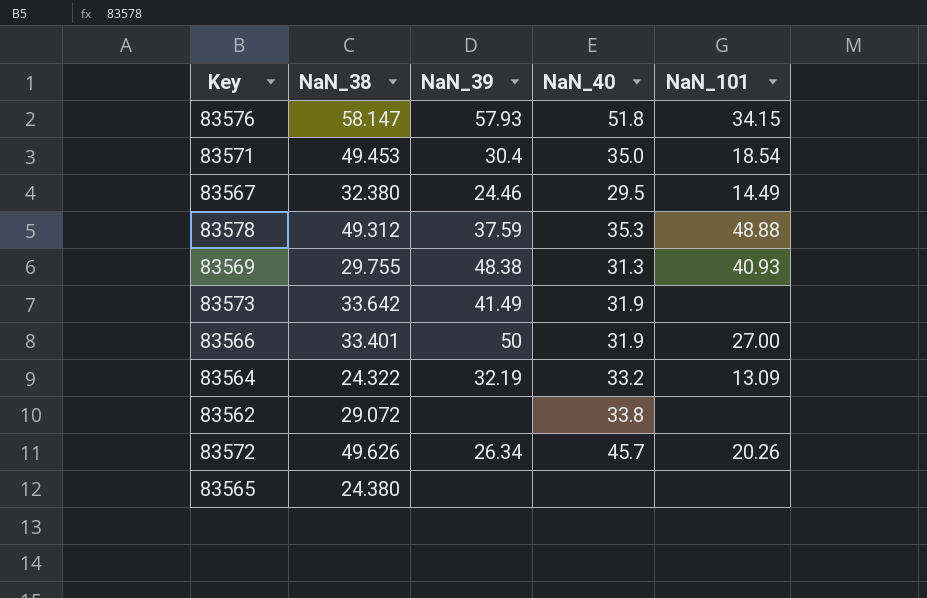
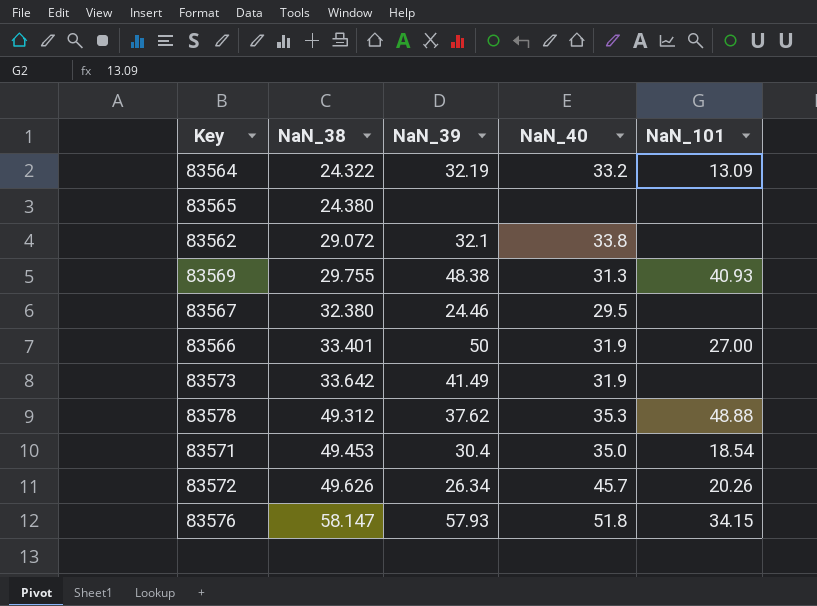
row order: none -> NaN_38 ascending
83562 | NaN_39: none -> 32.1
83567 | NaN_101: 14.49 -> none
83578 | NaN_39: 37.59 -> 37.62

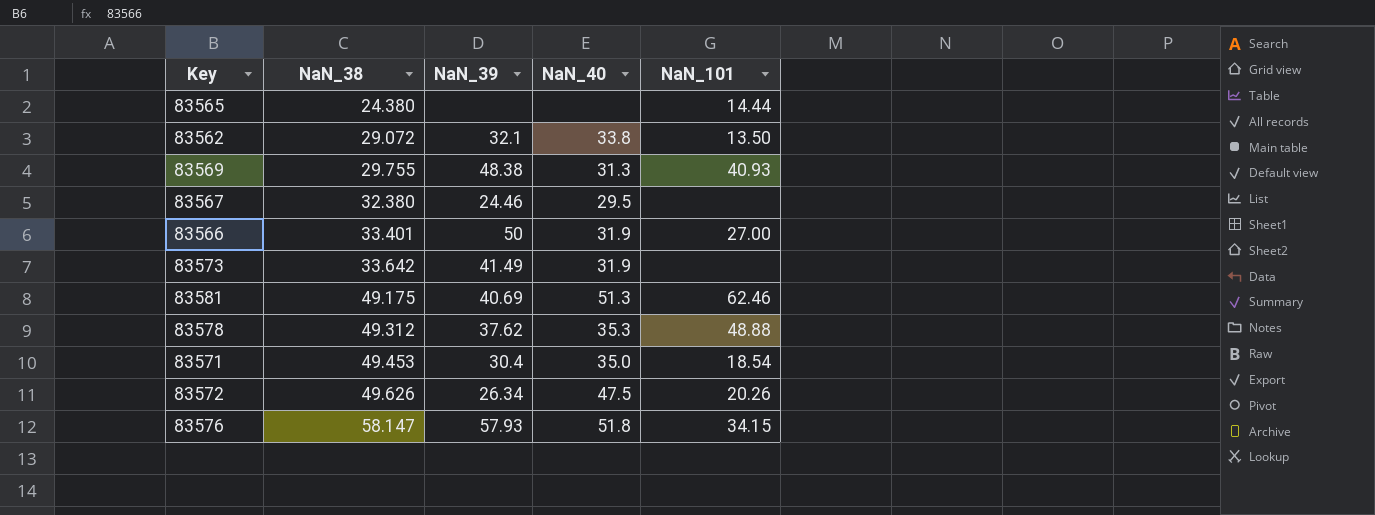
row 83564: 24.322 | 32.19 | 33.2 | 13.09 -> none
83565 | NaN_101: none -> 14.44
83562 | NaN_101: none -> 13.50
row 83581: none -> 49.175 | 40.69 | 51.3 | 62.46
83572 | NaN_40: 45.7 -> 47.5

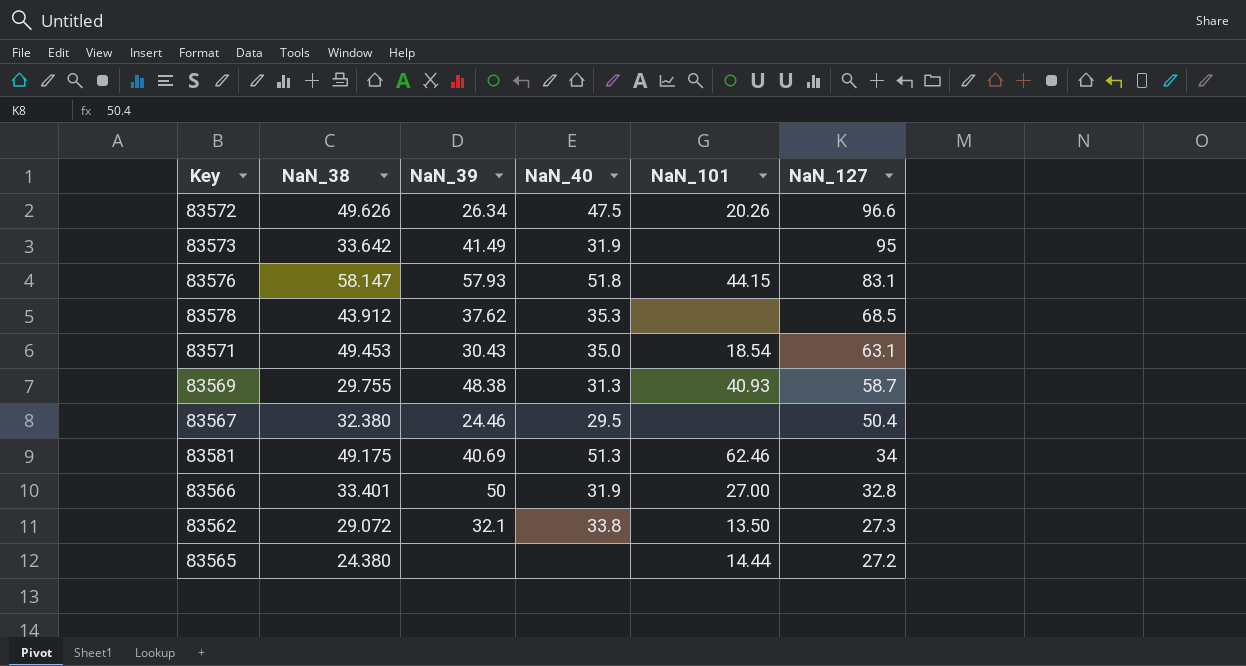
row order: NaN_38 ascending -> NaN_127 descending
column NaN_127 | position: none -> 6
83576 | NaN_101: 34.15 -> 44.15
83578 | NaN_38: 49.312 -> 43.912
83578 | NaN_101: 48.88 -> none
83571 | NaN_39: 30.4 -> 30.43

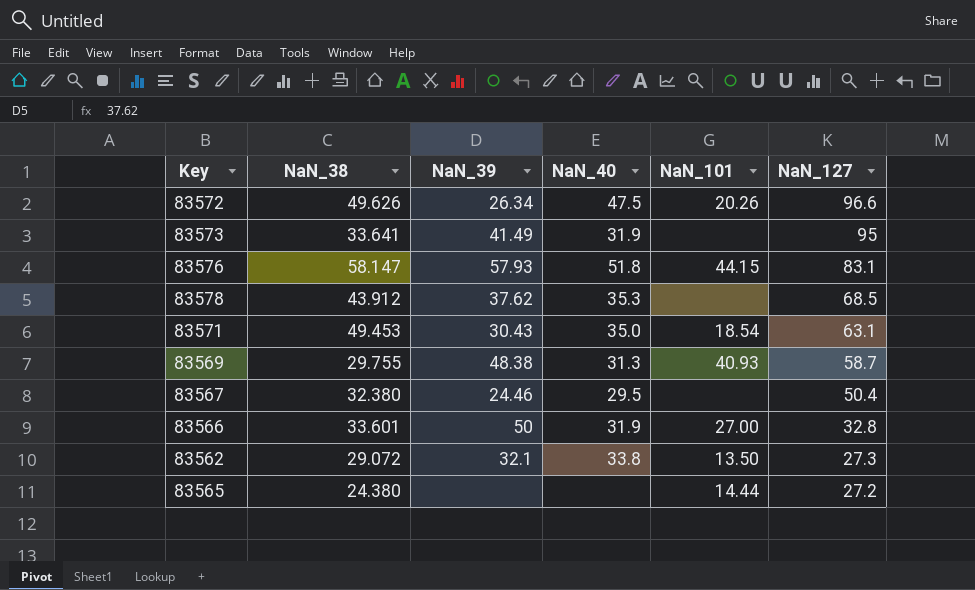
row 83581: 49.175 | 40.69 | 51.3 | 62.46 | 34 -> none
83573 | NaN_38: 33.642 -> 33.641
83566 | NaN_38: 33.401 -> 33.601

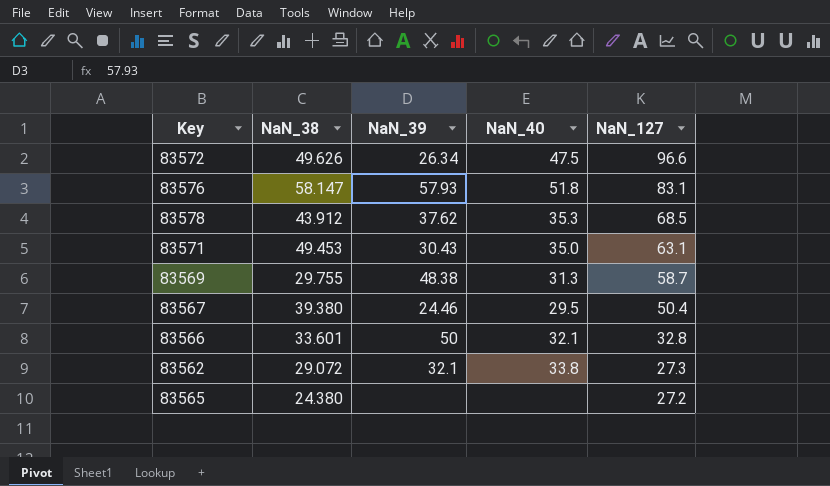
column NaN_101 | position: 5 -> none
row 83573: 33.641 | 41.49 | 31.9 | none | 95 -> none
83567 | NaN_38: 32.380 -> 39.380
83566 | NaN_40: 31.9 -> 32.1

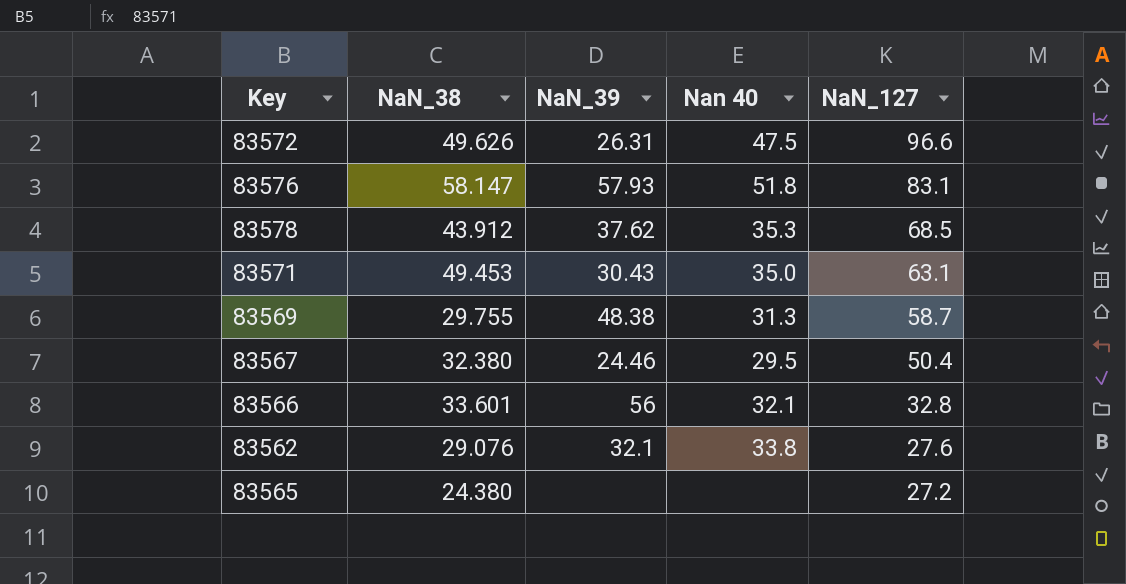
column name: NaN_40 -> Nan 40
83572 | NaN_39: 26.34 -> 26.31
83567 | NaN_38: 39.380 -> 32.380
83566 | NaN_39: 50 -> 56
83562 | NaN_38: 29.072 -> 29.076
83562 | NaN_127: 27.3 -> 27.6

